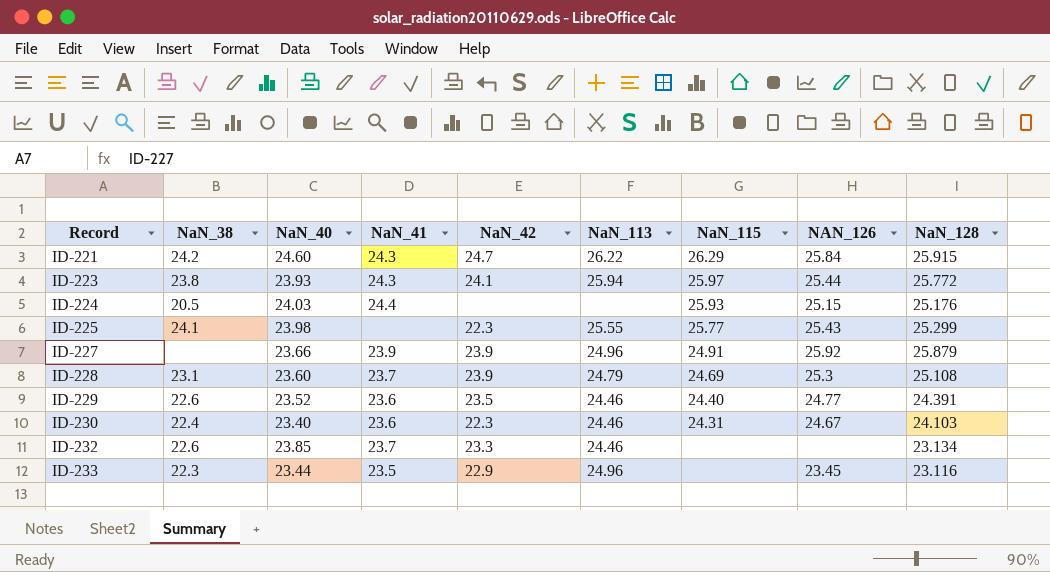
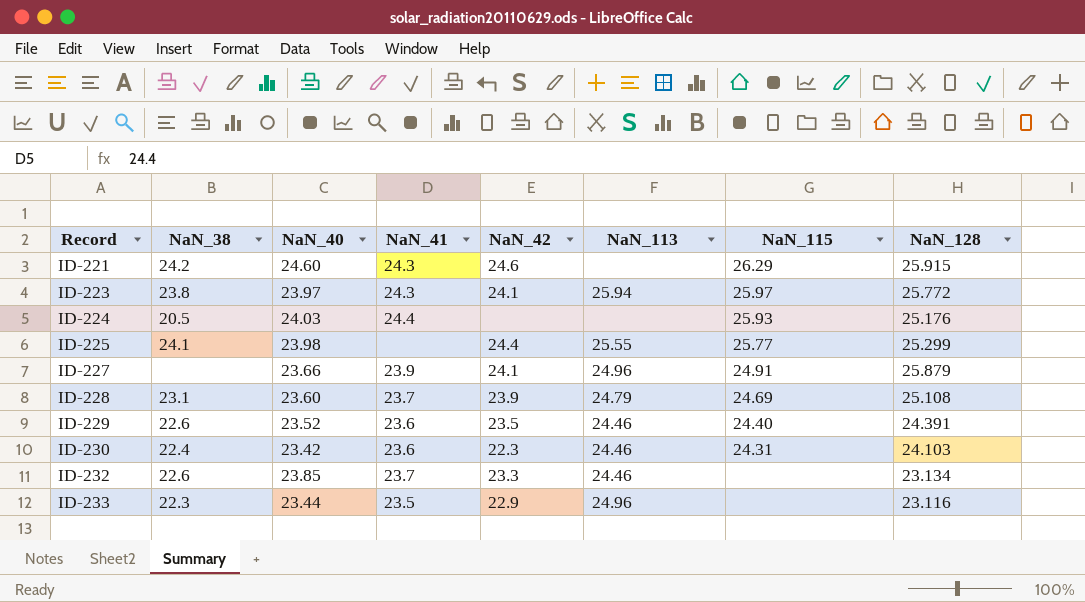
column NAN_126 | position: 8 -> none
ID-221 | NaN_42: 24.7 -> 24.6
ID-221 | NaN_113: 26.22 -> none
ID-223 | NaN_40: 23.93 -> 23.97
ID-225 | NaN_42: 22.3 -> 24.4
ID-227 | NaN_42: 23.9 -> 24.1
ID-230 | NaN_40: 23.40 -> 23.42

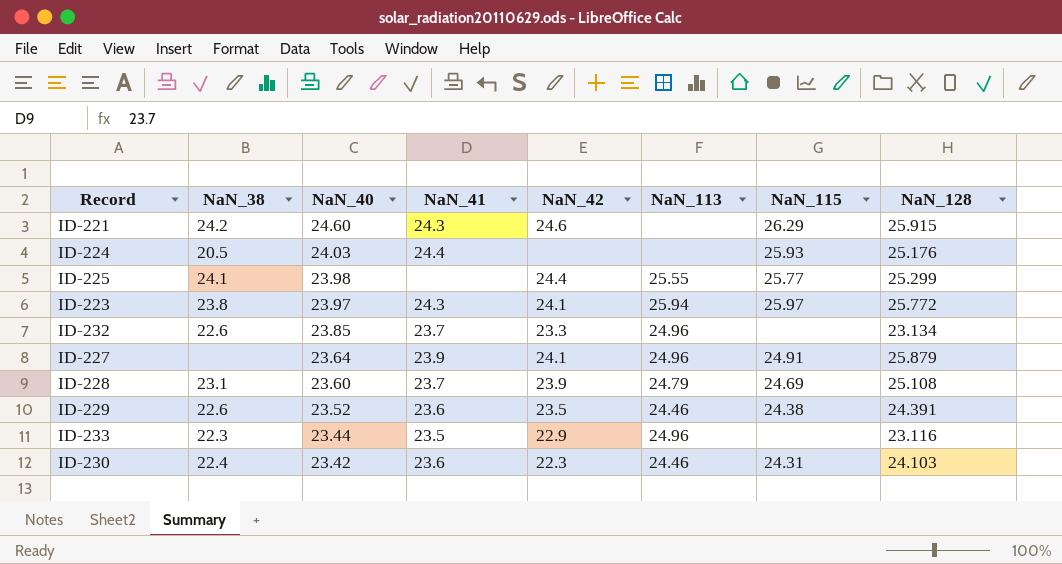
row order: Record ascending -> NaN_40 descending
ID-232 | NaN_113: 24.46 -> 24.96
ID-227 | NaN_40: 23.66 -> 23.64
ID-229 | NaN_115: 24.40 -> 24.38

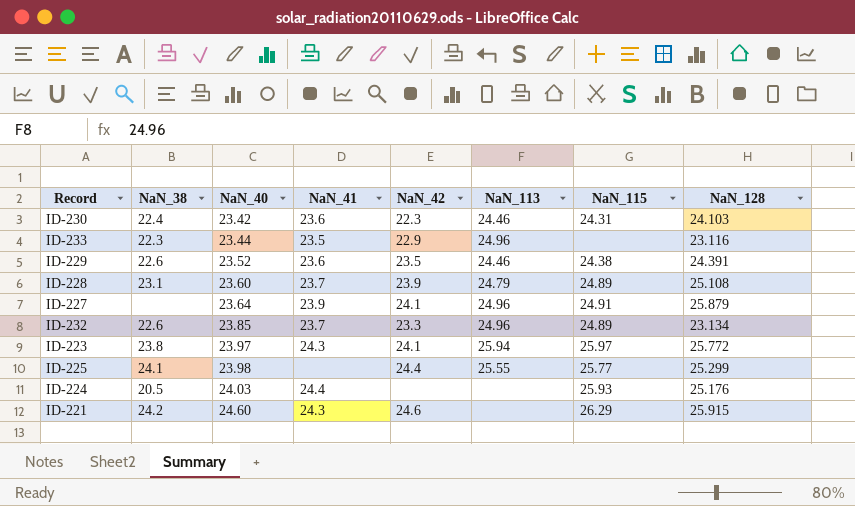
row order: NaN_40 descending -> NaN_40 ascending
ID-228 | NaN_115: 24.69 -> 24.89
ID-232 | NaN_115: none -> 24.89

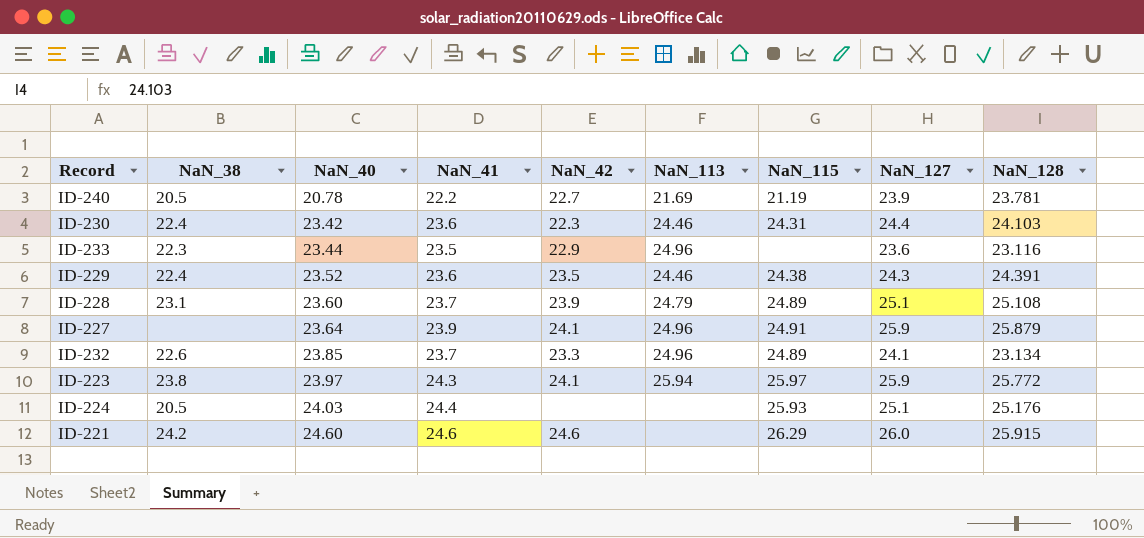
column NaN_127 | position: none -> 8
row ID-225: 24.1 | 23.98 | none | 24.4 | 25.55 | 25.77 | 25.299 -> none
row ID-240: none -> 20.5 | 20.78 | 22.2 | 22.7 | 21.69 | 21.19 | 23.9 | 23.781
ID-229 | NaN_38: 22.6 -> 22.4
ID-221 | NaN_41: 24.3 -> 24.6

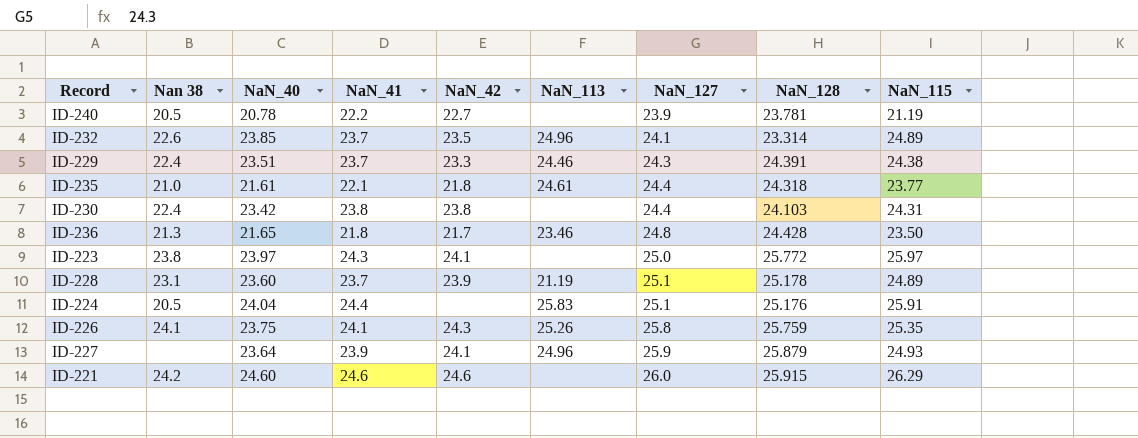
row order: NaN_40 ascending -> NaN_127 ascending
column name: NaN_38 -> Nan 38
column NaN_115 | position: 7 -> 9
row ID-233: 22.3 | 23.44 | 23.5 | 22.9 | 24.96 | none | 23.6 | 23.116 -> none
ID-240 | NaN_113: 21.69 -> none
ID-232 | NaN_42: 23.3 -> 23.5
ID-232 | NaN_128: 23.134 -> 23.314
ID-229 | NaN_40: 23.52 -> 23.51
ID-229 | NaN_41: 23.6 -> 23.7
ID-229 | NaN_42: 23.5 -> 23.3
row ID-235: none -> 21.0 | 21.61 | 22.1 | 21.8 | 24.61 | 24.4 | 24.318 | 23.77
ID-230 | NaN_41: 23.6 -> 23.8
ID-230 | NaN_42: 22.3 -> 23.8
ID-230 | NaN_113: 24.46 -> none
row ID-236: none -> 21.3 | 21.65 | 21.8 | 21.7 | 23.46 | 24.8 | 24.428 | 23.50
ID-223 | NaN_113: 25.94 -> none
ID-223 | NaN_127: 25.9 -> 25.0
ID-228 | NaN_113: 24.79 -> 21.19
ID-228 | NaN_128: 25.108 -> 25.178
ID-224 | NaN_40: 24.03 -> 24.04
ID-224 | NaN_113: none -> 25.83
ID-224 | NaN_115: 25.93 -> 25.91
row ID-226: none -> 24.1 | 23.75 | 24.1 | 24.3 | 25.26 | 25.8 | 25.759 | 25.35
ID-227 | NaN_115: 24.91 -> 24.93

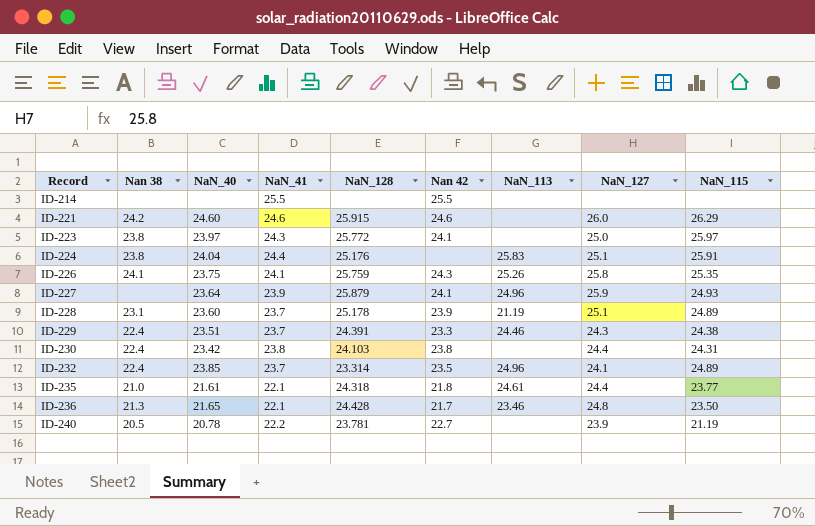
row order: NaN_127 ascending -> Record ascending
column NaN_128 | position: 8 -> 5
column name: NaN_42 -> Nan 42
row ID-214: none -> none | none | 25.5 | none | 25.5 | none | none | none
ID-224 | Nan 38: 20.5 -> 23.8
ID-232 | Nan 38: 22.6 -> 22.4
ID-236 | NaN_41: 21.8 -> 22.1

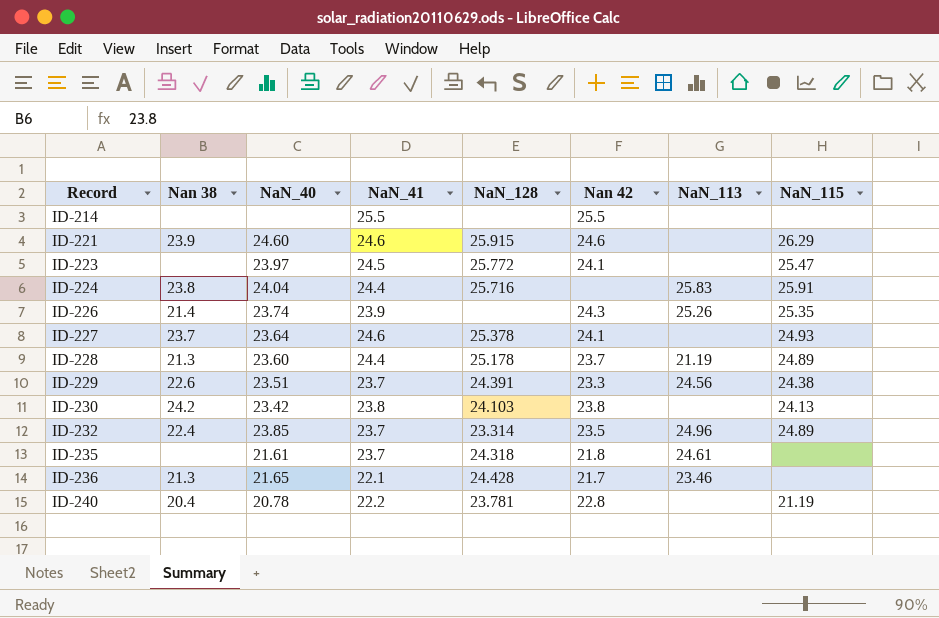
column NaN_127 | position: 8 -> none
ID-221 | Nan 38: 24.2 -> 23.9
ID-223 | Nan 38: 23.8 -> none
ID-223 | NaN_41: 24.3 -> 24.5
ID-223 | NaN_115: 25.97 -> 25.47
ID-224 | NaN_128: 25.176 -> 25.716
ID-226 | Nan 38: 24.1 -> 21.4
ID-226 | NaN_40: 23.75 -> 23.74
ID-226 | NaN_41: 24.1 -> 23.9
ID-226 | NaN_128: 25.759 -> none
ID-227 | Nan 38: none -> 23.7
ID-227 | NaN_41: 23.9 -> 24.6
ID-227 | NaN_128: 25.879 -> 25.378
ID-227 | NaN_113: 24.96 -> none
ID-228 | Nan 38: 23.1 -> 21.3
ID-228 | NaN_41: 23.7 -> 24.4
ID-228 | Nan 42: 23.9 -> 23.7
ID-229 | Nan 38: 22.4 -> 22.6
ID-229 | NaN_113: 24.46 -> 24.56
ID-230 | Nan 38: 22.4 -> 24.2
ID-230 | NaN_115: 24.31 -> 24.13
ID-235 | Nan 38: 21.0 -> none
ID-235 | NaN_41: 22.1 -> 23.7
ID-235 | NaN_115: 23.77 -> none
ID-236 | NaN_115: 23.50 -> none
ID-240 | Nan 38: 20.5 -> 20.4
ID-240 | Nan 42: 22.7 -> 22.8

